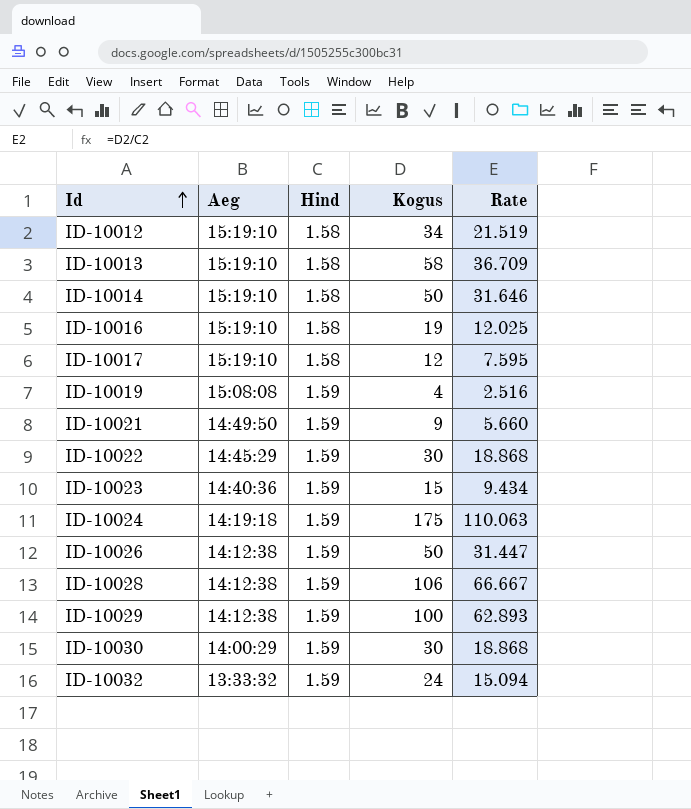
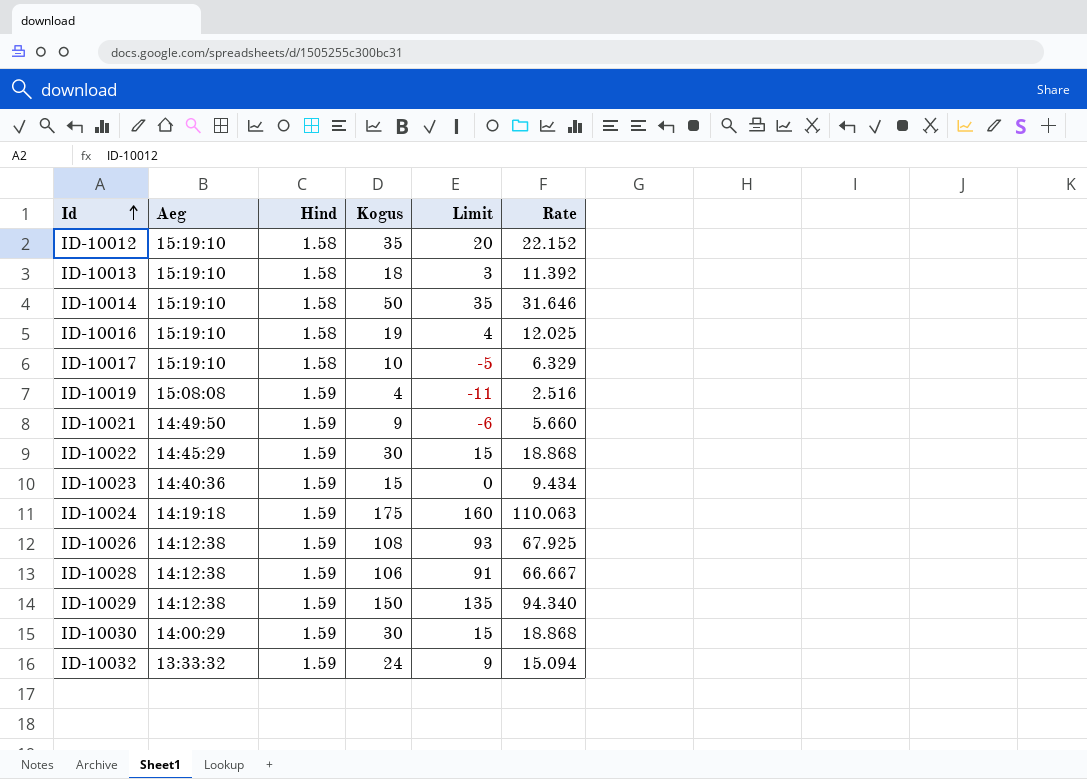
column Limit | formula: none -> [Kogus] - 15
ID-10012 | Kogus: 34 -> 35
ID-10012 | Rate: 21.519 -> 22.152
ID-10013 | Kogus: 58 -> 18
ID-10013 | Rate: 36.709 -> 11.392
ID-10017 | Kogus: 12 -> 10
ID-10017 | Rate: 7.595 -> 6.329
ID-10026 | Kogus: 50 -> 108
ID-10026 | Rate: 31.447 -> 67.925
ID-10029 | Kogus: 100 -> 150
ID-10029 | Rate: 62.893 -> 94.340

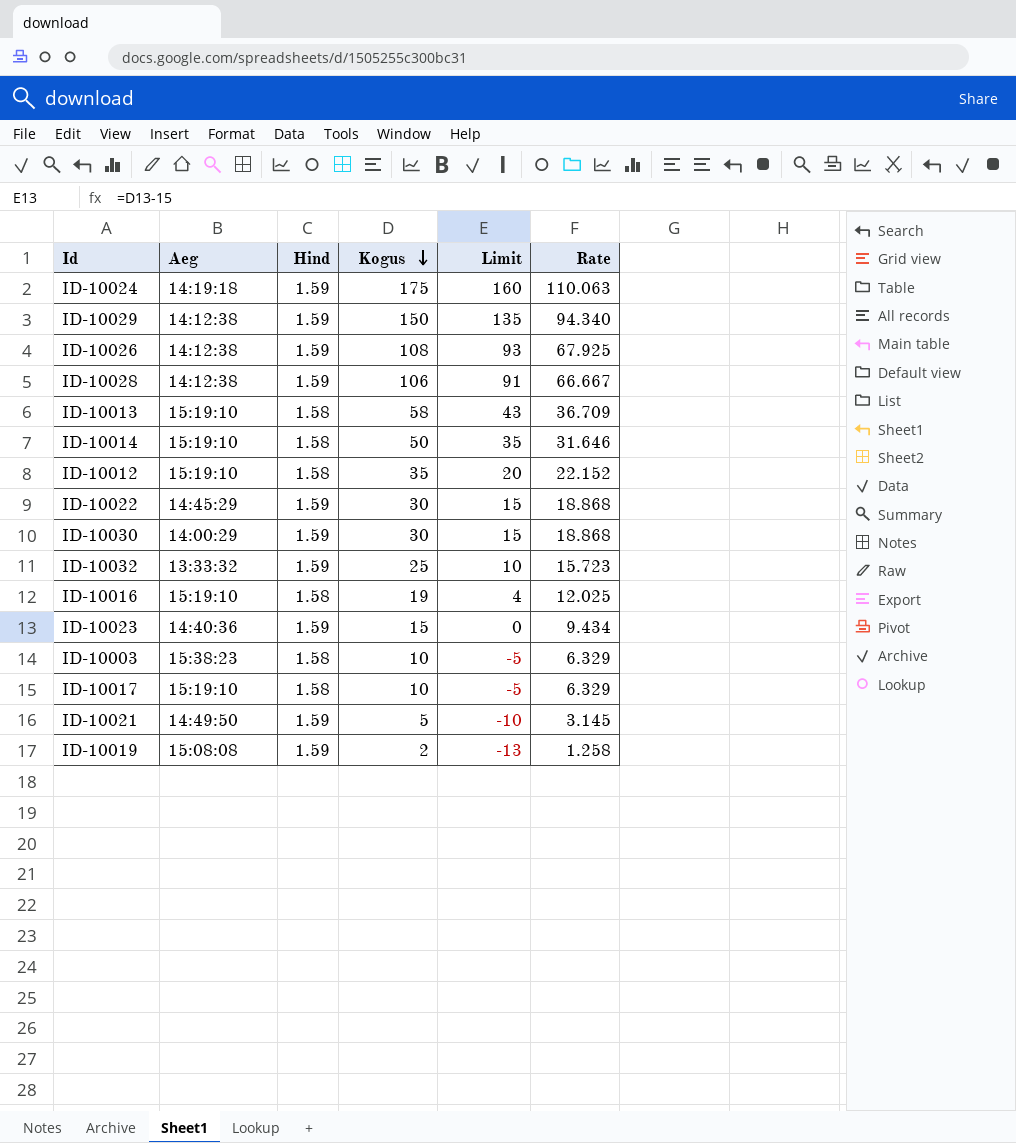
row order: Id ascending -> Kogus descending
ID-10013 | Kogus: 18 -> 58
ID-10013 | Limit: 3 -> 43
ID-10013 | Rate: 11.392 -> 36.709
ID-10032 | Kogus: 24 -> 25
ID-10032 | Limit: 9 -> 10
ID-10032 | Rate: 15.094 -> 15.723
row ID-10003: none -> 15:38:23 | 1.58 | 10 | -5 | 6.329
ID-10021 | Kogus: 9 -> 5
ID-10021 | Limit: -6 -> -10
ID-10021 | Rate: 5.660 -> 3.145
ID-10019 | Kogus: 4 -> 2
ID-10019 | Limit: -11 -> -13
ID-10019 | Rate: 2.516 -> 1.258

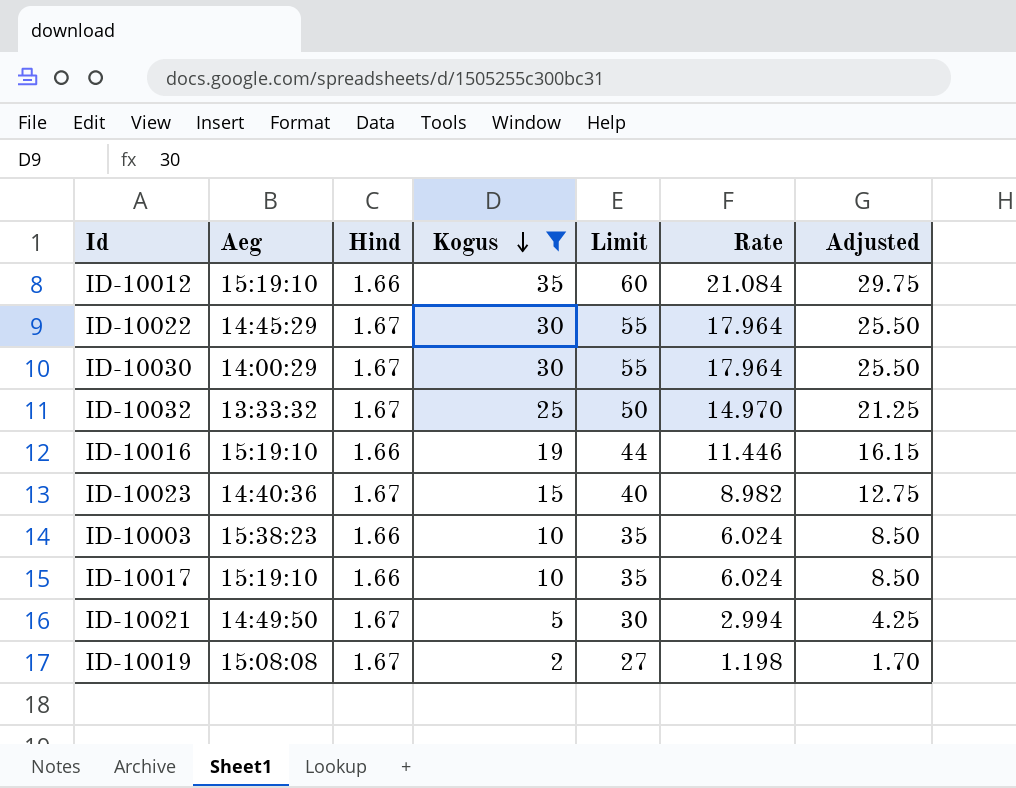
filter: none -> Kogus <= 35
column Limit | formula: [Kogus] - 15 -> [Kogus] + 25
column Adjusted | formula: none -> [Kogus] * 0.85
ID-10012 | Hind: 1.58 -> 1.66
ID-10012 | Rate: 22.152 -> 21.084
ID-10022 | Hind: 1.59 -> 1.67
ID-10022 | Rate: 18.868 -> 17.964
ID-10030 | Hind: 1.59 -> 1.67
ID-10030 | Rate: 18.868 -> 17.964
ID-10032 | Hind: 1.59 -> 1.67
ID-10032 | Rate: 15.723 -> 14.970
ID-10016 | Hind: 1.58 -> 1.66
ID-10016 | Rate: 12.025 -> 11.446
ID-10023 | Hind: 1.59 -> 1.67
ID-10023 | Rate: 9.434 -> 8.982
ID-10003 | Hind: 1.58 -> 1.66
ID-10003 | Rate: 6.329 -> 6.024
ID-10017 | Hind: 1.58 -> 1.66
ID-10017 | Rate: 6.329 -> 6.024
ID-10021 | Hind: 1.59 -> 1.67
ID-10021 | Rate: 3.145 -> 2.994
ID-10019 | Hind: 1.59 -> 1.67
ID-10019 | Rate: 1.258 -> 1.198

